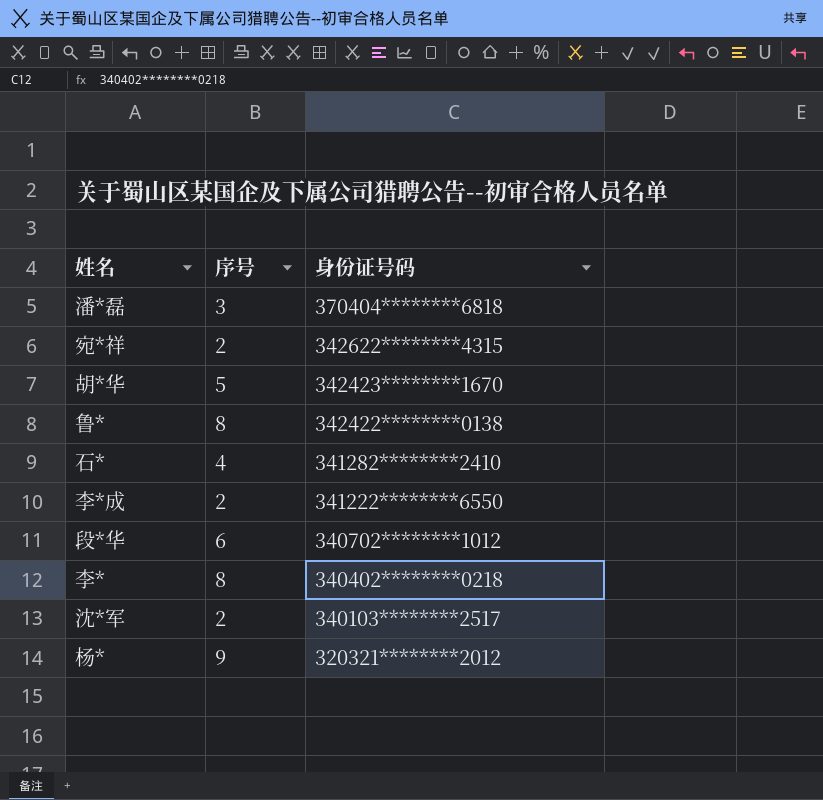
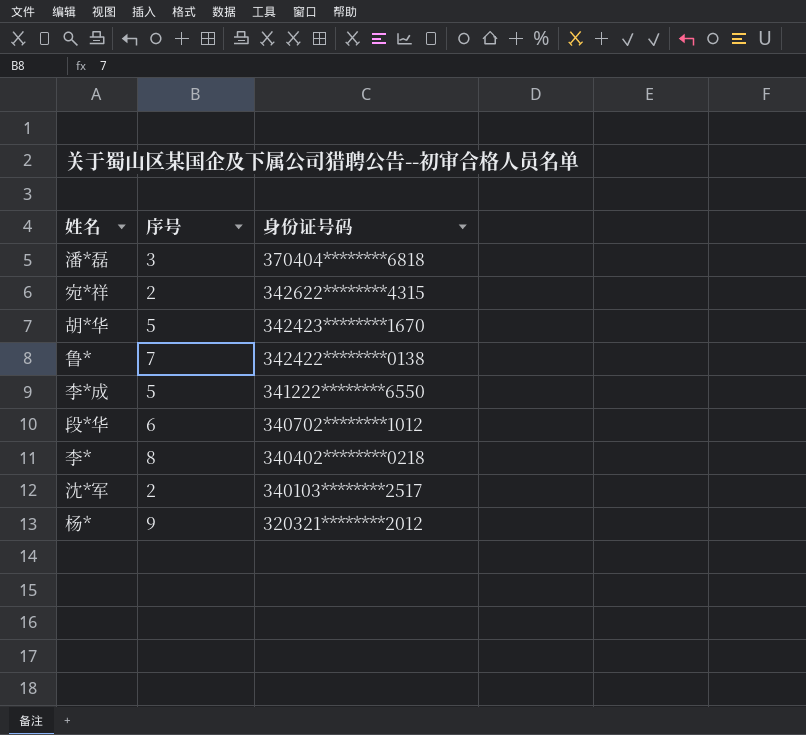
row 石*: 4 | 341282********2410 -> none
鲁* | 序号: 8 -> 7
李*成 | 序号: 2 -> 5

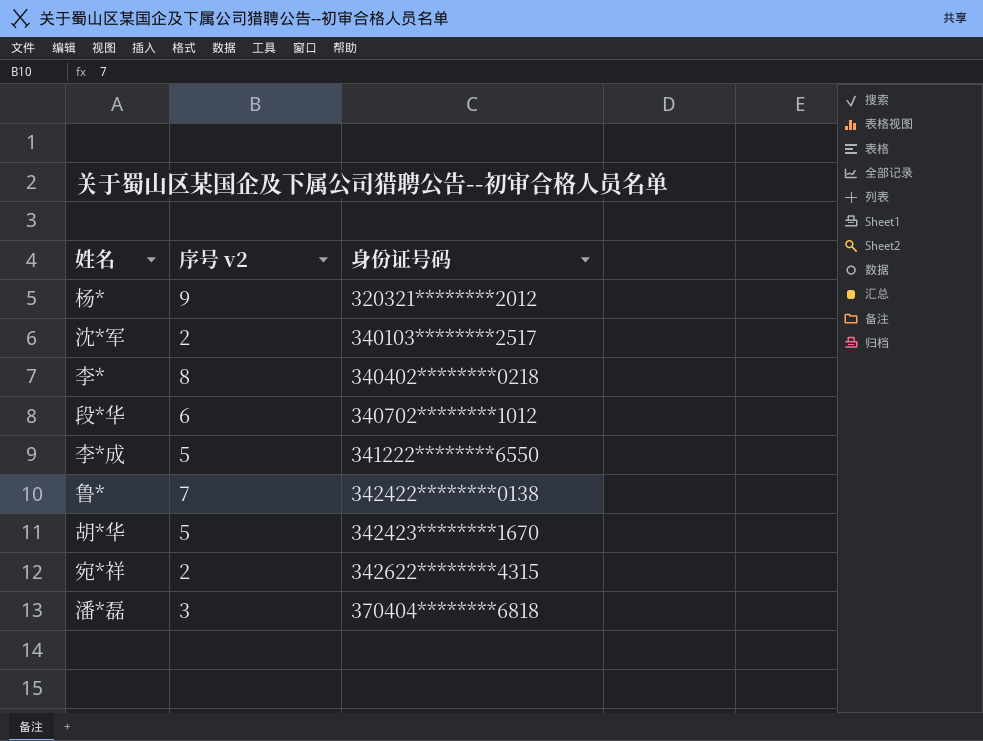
row order: 身份证号码 descending -> 身份证号码 ascending
column name: 序号 -> 序号 v2

